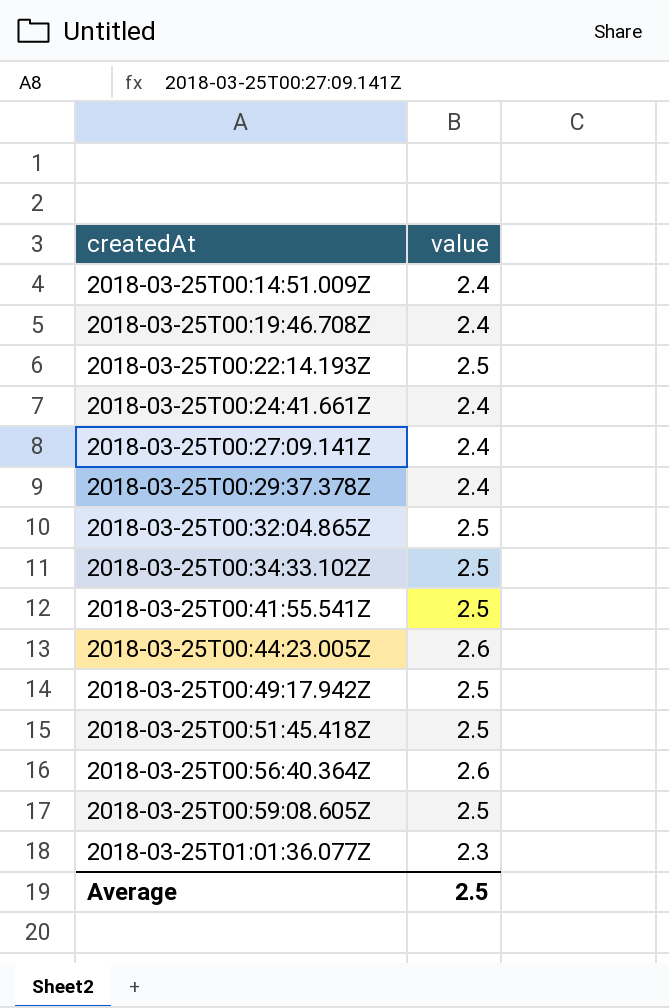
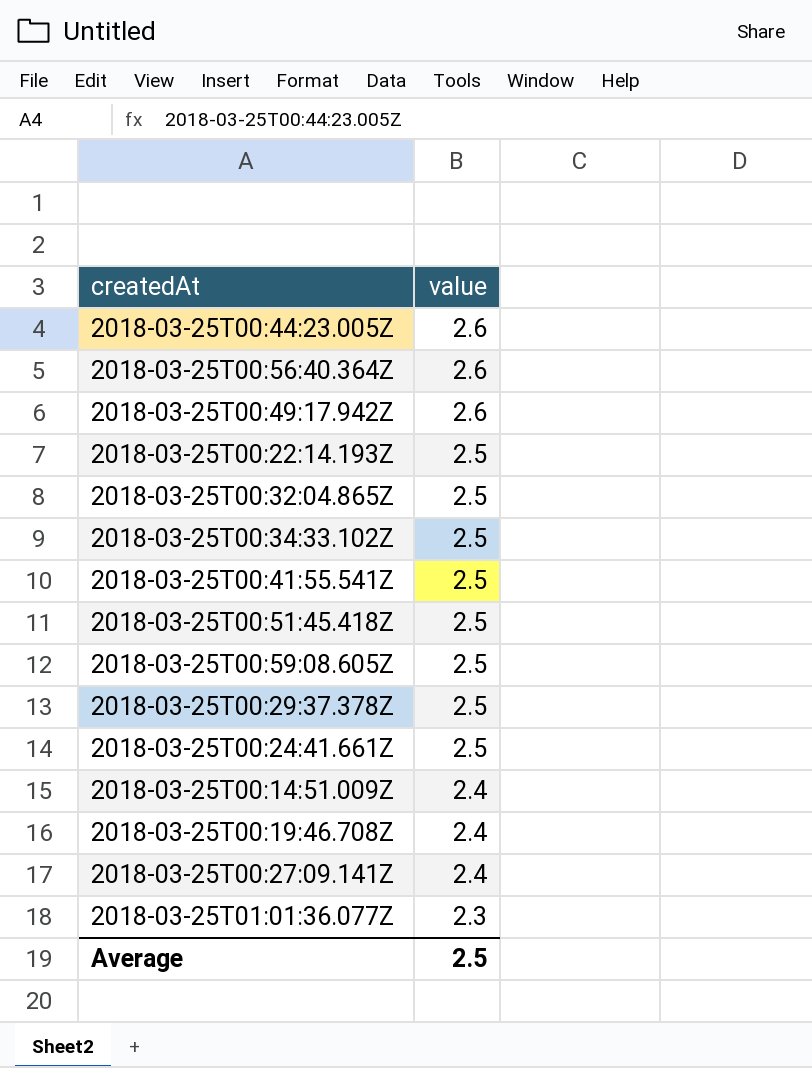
row order: createdAt ascending -> value descending
2018-03-25T00:49:17.942Z | value: 2.5 -> 2.6
2018-03-25T00:29:37.378Z | value: 2.4 -> 2.5
2018-03-25T00:24:41.661Z | value: 2.4 -> 2.5

